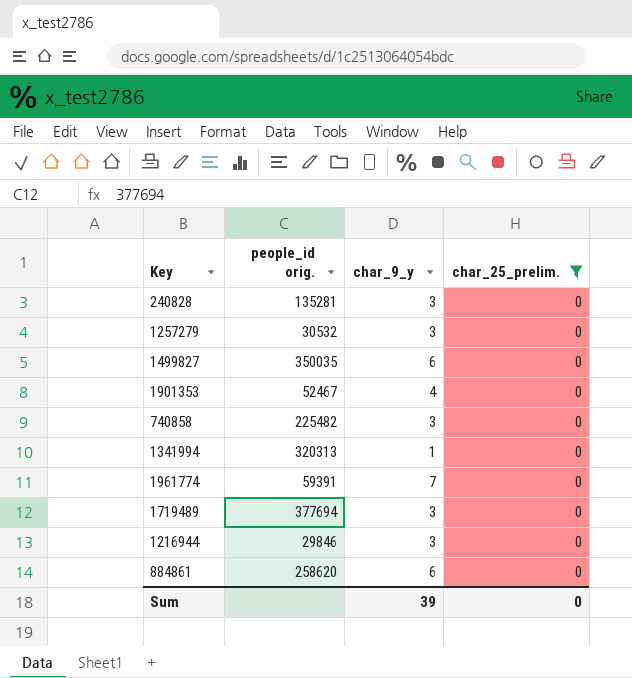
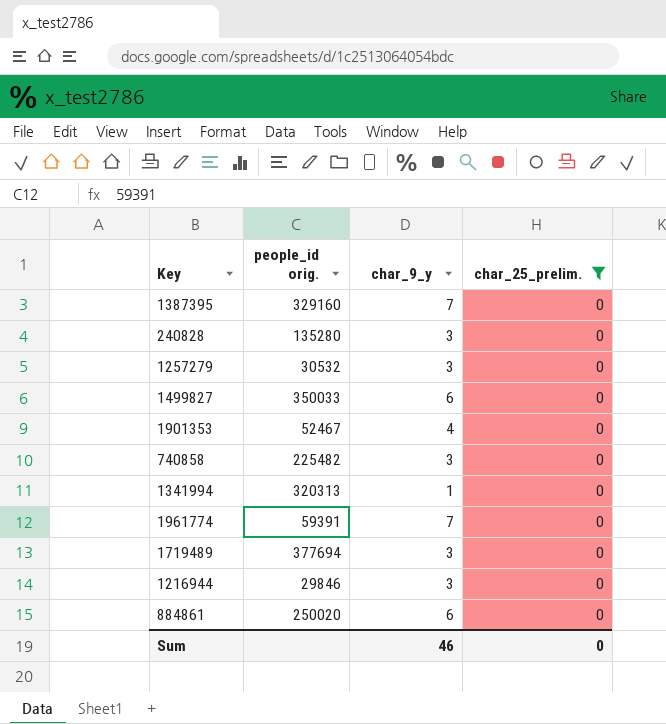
row 1387395: none -> 329160 | 7 | 0
240828 | people_id orig.: 135281 -> 135280
1499827 | people_id orig.: 350035 -> 350033
884861 | people_id orig.: 258620 -> 250020
Sum | char_9_y: 39 -> 46

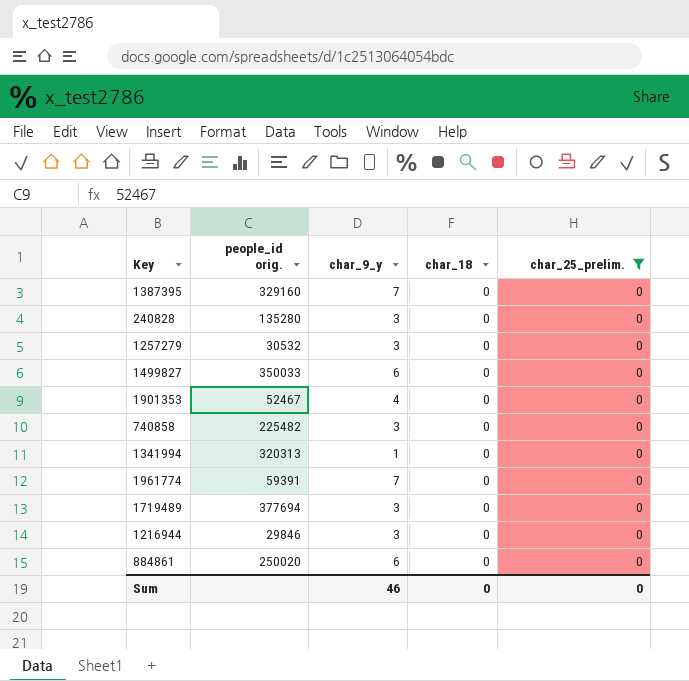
column char_18 | position: none -> 4

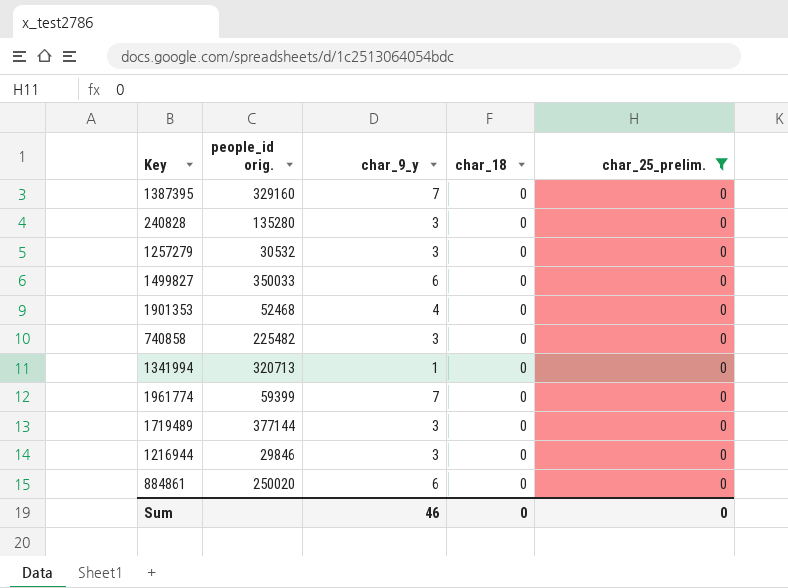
1901353 | people_id orig.: 52467 -> 52468
1341994 | people_id orig.: 320313 -> 320713
1961774 | people_id orig.: 59391 -> 59399
1719489 | people_id orig.: 377694 -> 377144

